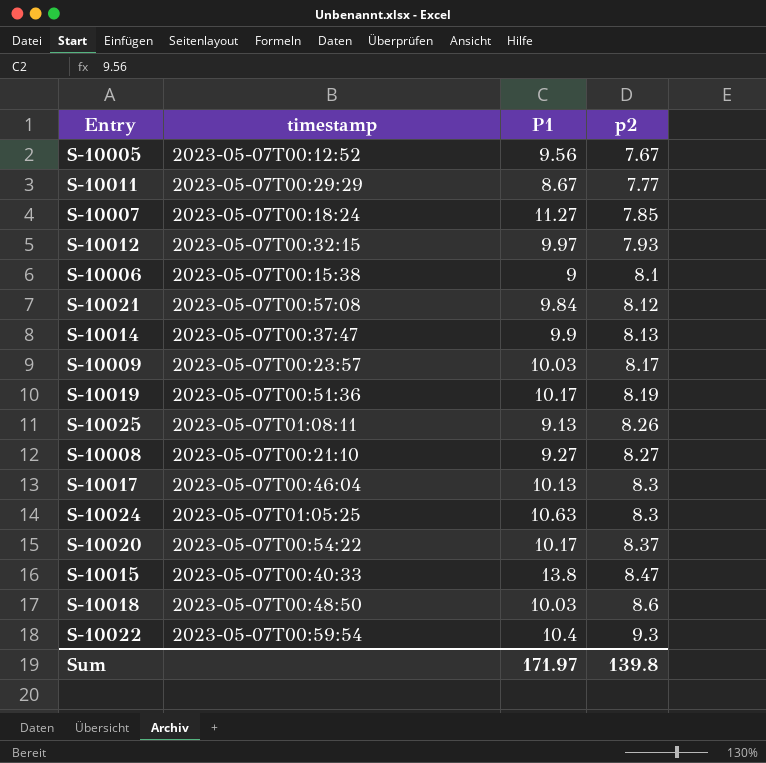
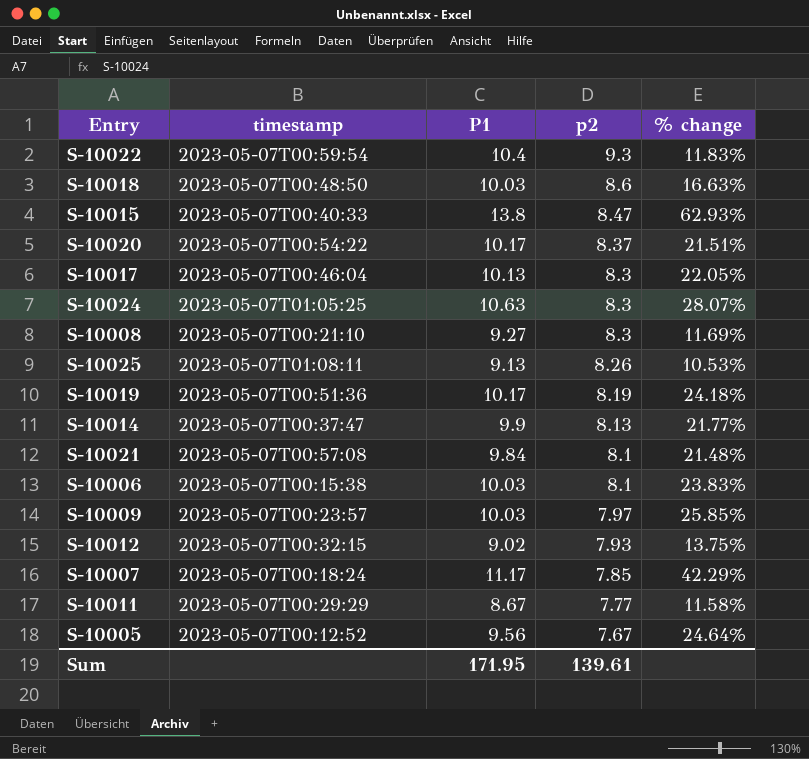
row order: p2 ascending -> p2 descending
column % change | formula: none -> ([P1] - [p2]) / [p2]
S-10008 | p2: 8.27 -> 8.3
S-10021 | p2: 8.12 -> 8.1
S-10006 | P1: 9 -> 10.03
S-10009 | p2: 8.17 -> 7.97
S-10012 | P1: 9.97 -> 9.02
S-10007 | P1: 11.27 -> 11.17
Sum | P1: 171.97 -> 171.95
Sum | p2: 139.8 -> 139.61

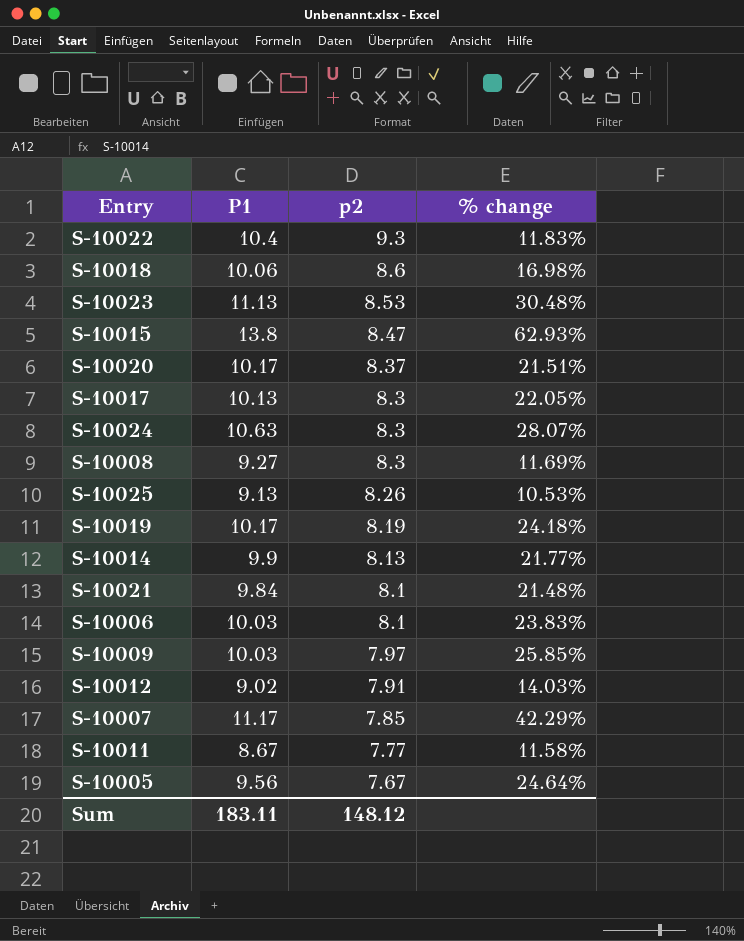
column timestamp | position: 2 -> none
S-10018 | P1: 10.03 -> 10.06
S-10018 | % change: 16.63% -> 16.98%
row S-10023: none -> 11.13 | 8.53 | 30.48%
S-10012 | p2: 7.93 -> 7.91
S-10012 | % change: 13.75% -> 14.03%
Sum | P1: 171.95 -> 183.11
Sum | p2: 139.61 -> 148.12

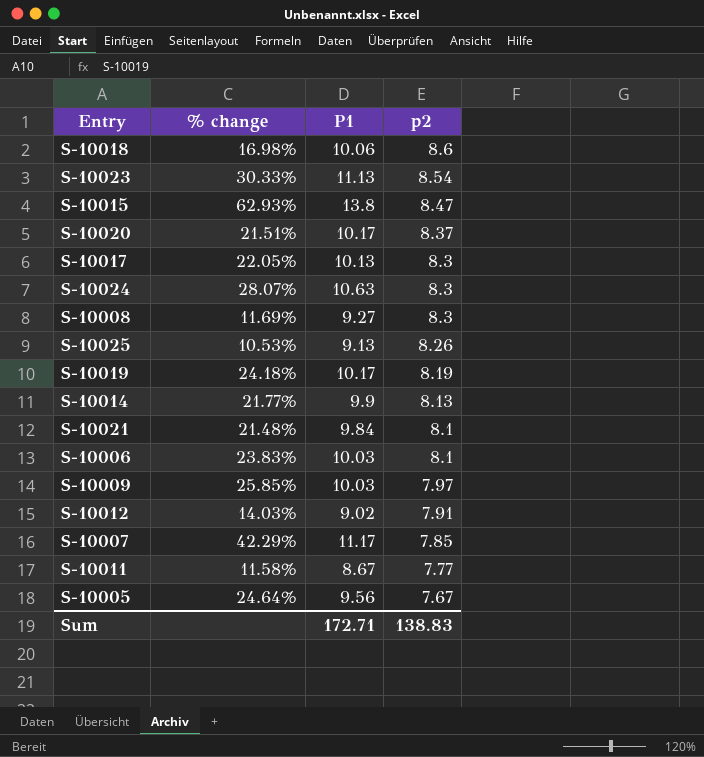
column % change | position: 4 -> 2
row S-10022: 10.4 | 9.3 | 11.83% -> none
S-10023 | % change: 30.48% -> 30.33%
S-10023 | p2: 8.53 -> 8.54
Sum | P1: 183.11 -> 172.71
Sum | p2: 148.12 -> 138.83

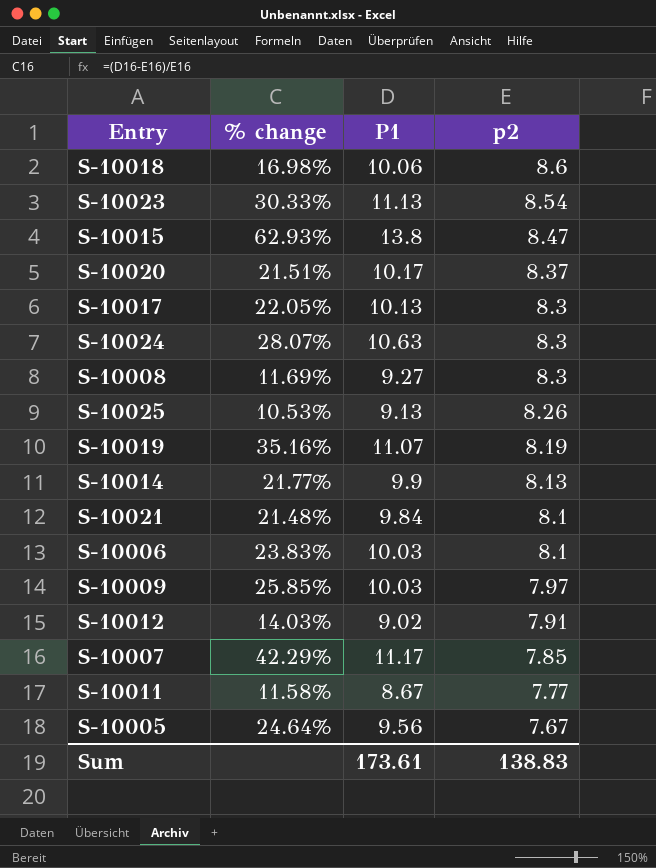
S-10019 | % change: 24.18% -> 35.16%
S-10019 | P1: 10.17 -> 11.07
Sum | P1: 172.71 -> 173.61

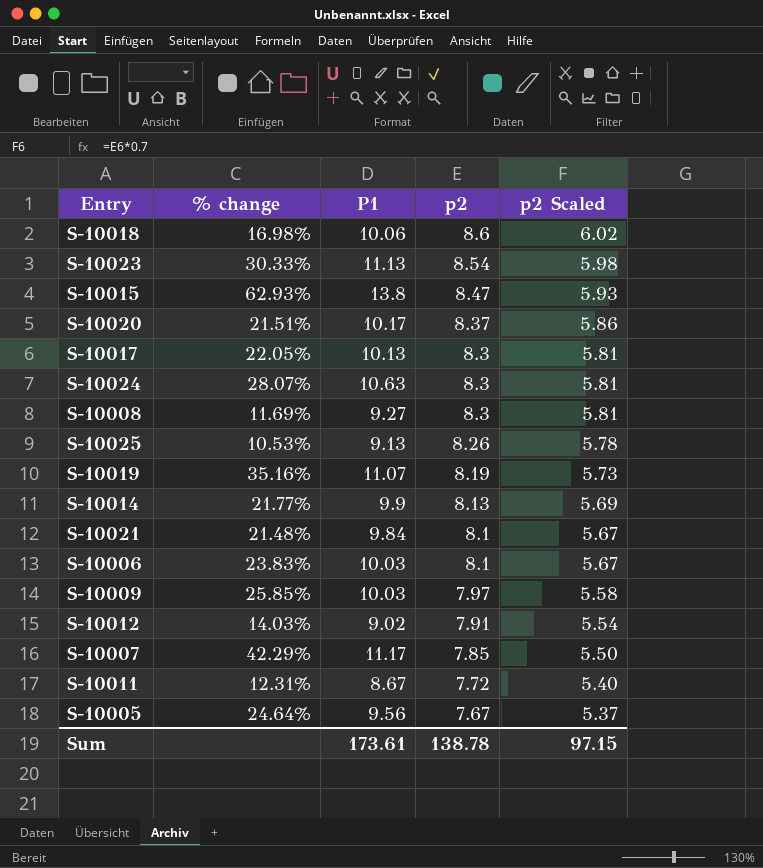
column p2 Scaled | formula: none -> [p2] * 0.7
S-10011 | % change: 11.58% -> 12.31%
S-10011 | p2: 7.77 -> 7.72
Sum | p2: 138.83 -> 138.78

